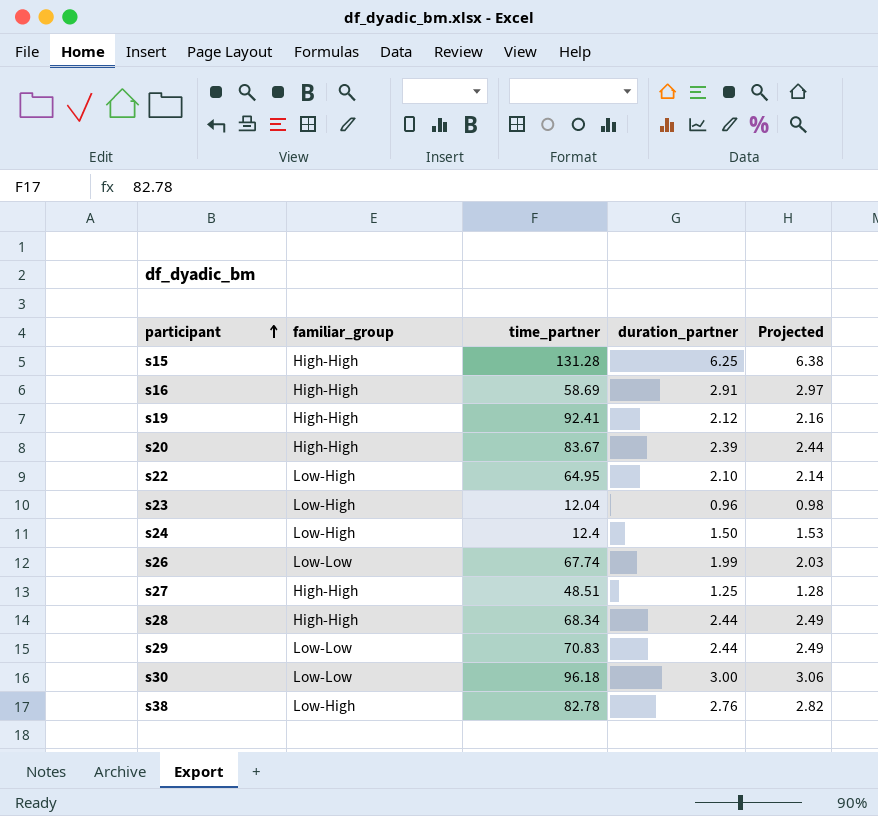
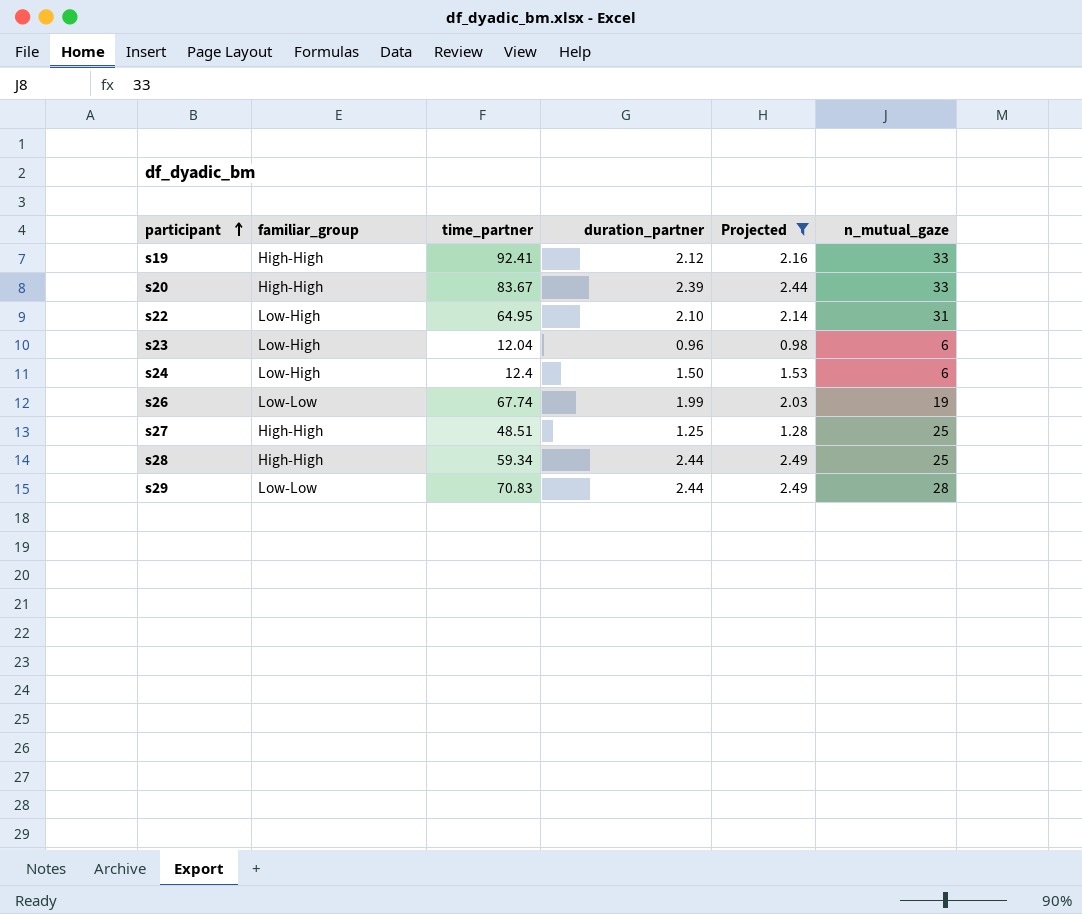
filter: none -> Projected <= 2.49
column n_mutual_gaze | position: none -> 6
s28 | time_partner: 68.34 -> 59.34

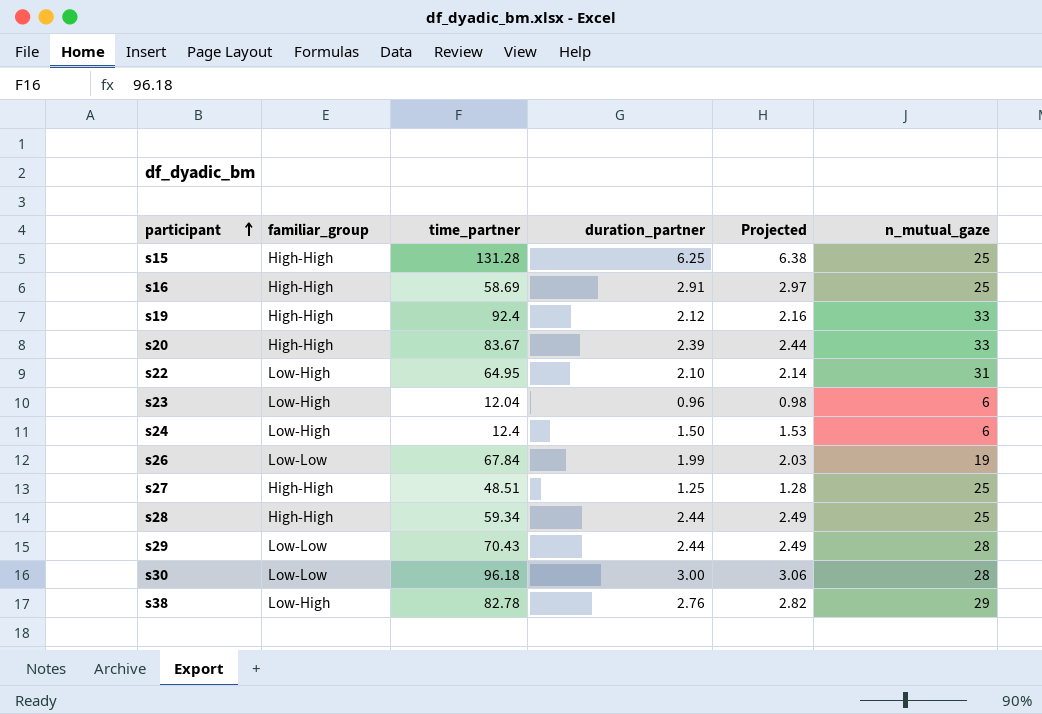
filter: Projected <= 2.49 -> none
s19 | time_partner: 92.41 -> 92.4
s26 | time_partner: 67.74 -> 67.84
s29 | time_partner: 70.83 -> 70.43

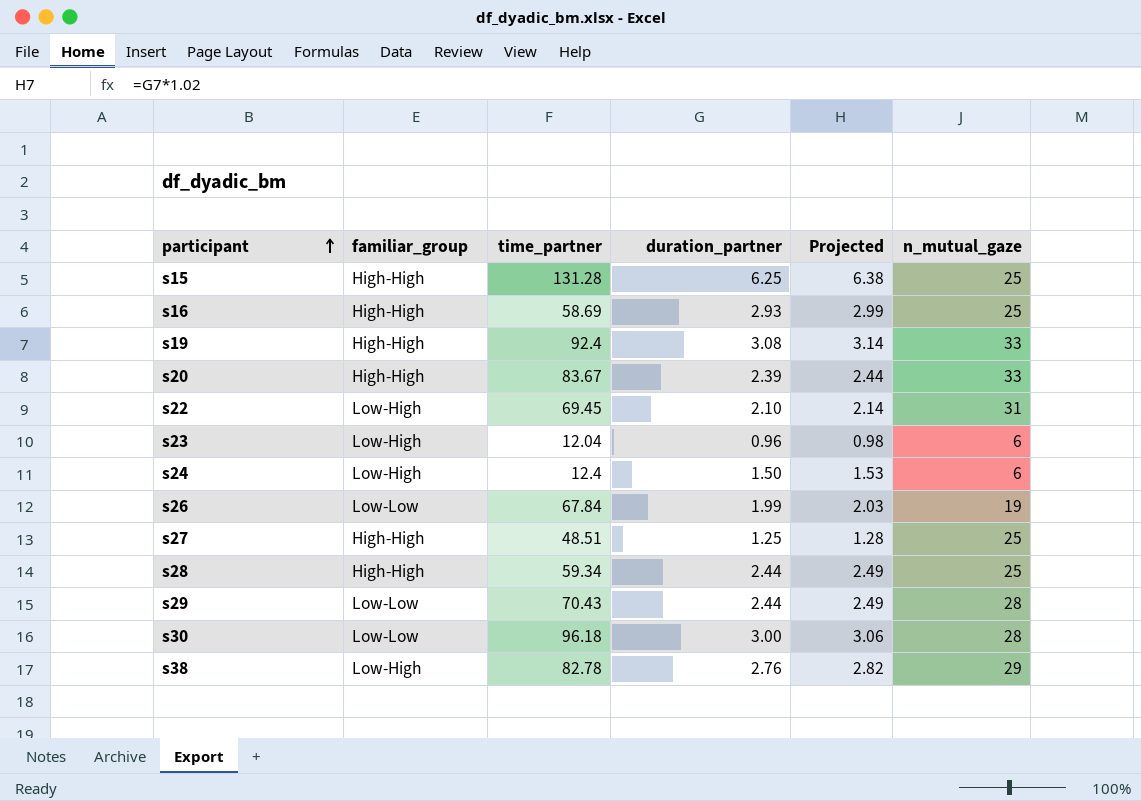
s16 | duration_partner: 2.91 -> 2.93
s16 | Projected: 2.97 -> 2.99
s19 | duration_partner: 2.12 -> 3.08
s19 | Projected: 2.16 -> 3.14
s22 | time_partner: 64.95 -> 69.45

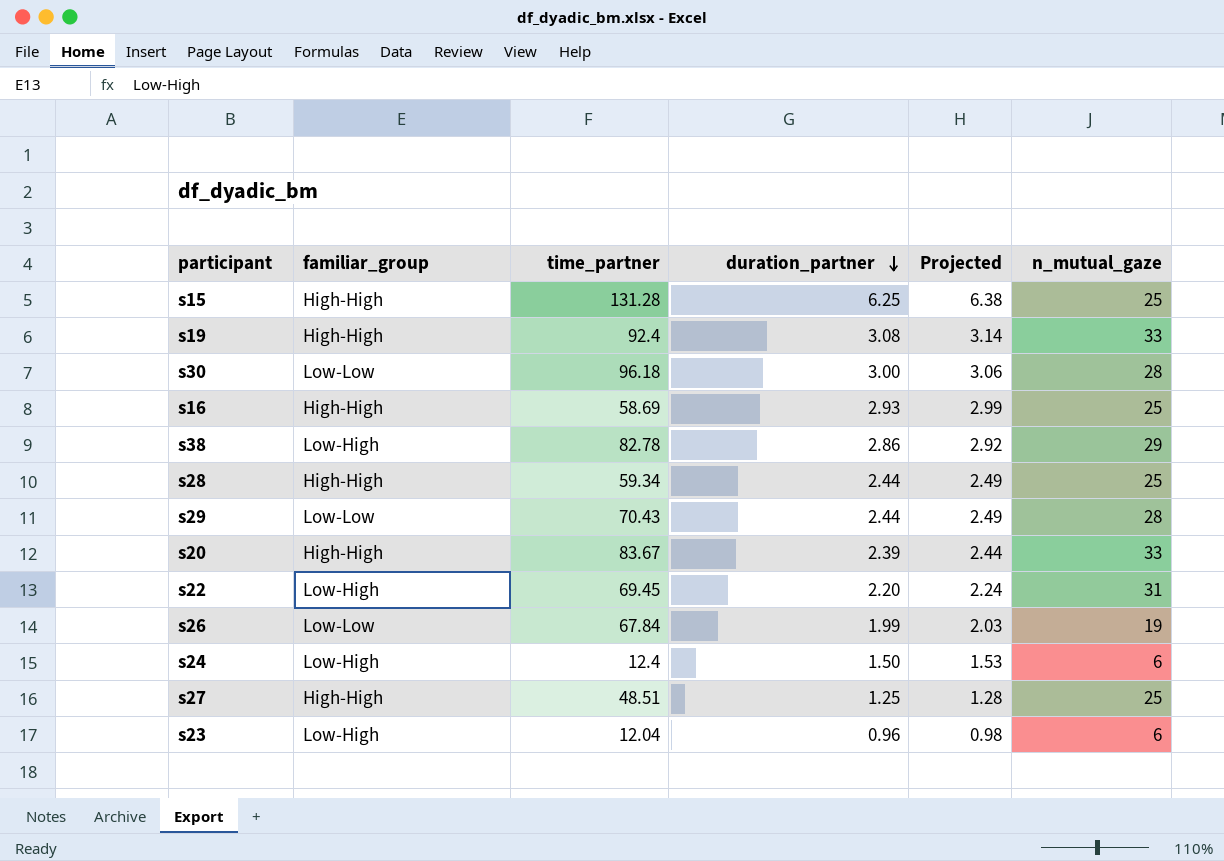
row order: participant ascending -> duration_partner descending
s38 | duration_partner: 2.76 -> 2.86
s38 | Projected: 2.82 -> 2.92
s22 | duration_partner: 2.10 -> 2.20
s22 | Projected: 2.14 -> 2.24

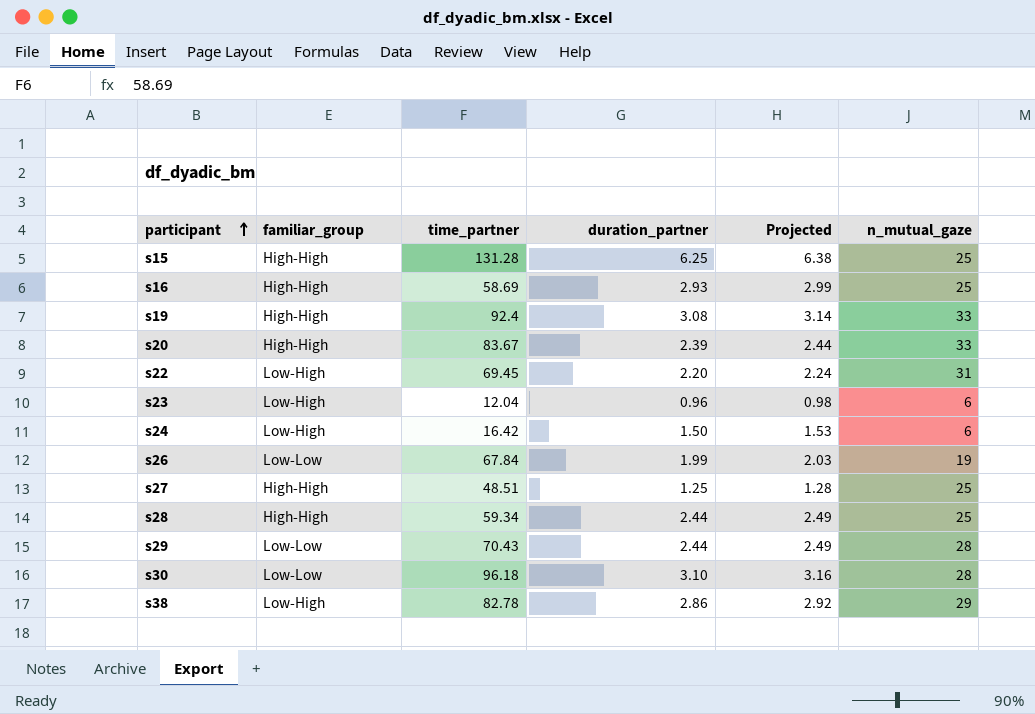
row order: duration_partner descending -> participant ascending
s24 | time_partner: 12.4 -> 16.42
s30 | duration_partner: 3.00 -> 3.10
s30 | Projected: 3.06 -> 3.16

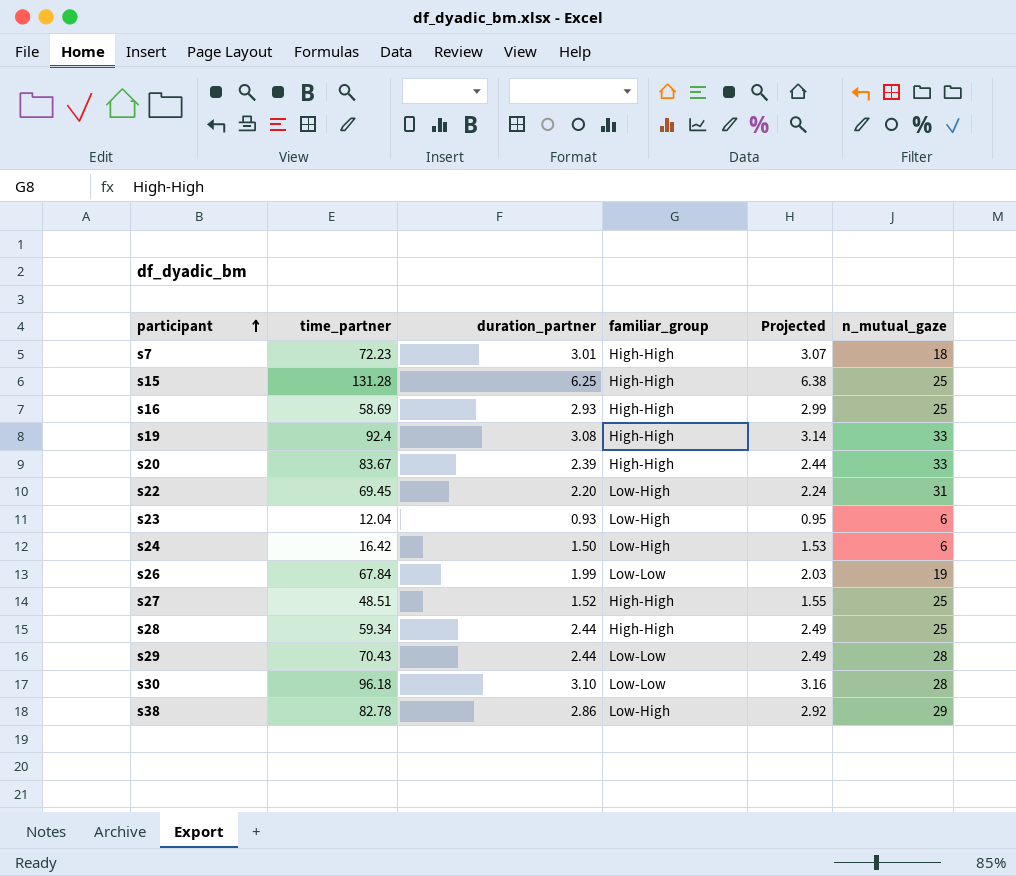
column familiar_group | position: 2 -> 4
row s7: none -> 72.23 | 3.01 | High-High | 3.07 | 18
s23 | duration_partner: 0.96 -> 0.93
s23 | Projected: 0.98 -> 0.95
s27 | duration_partner: 1.25 -> 1.52
s27 | Projected: 1.28 -> 1.55

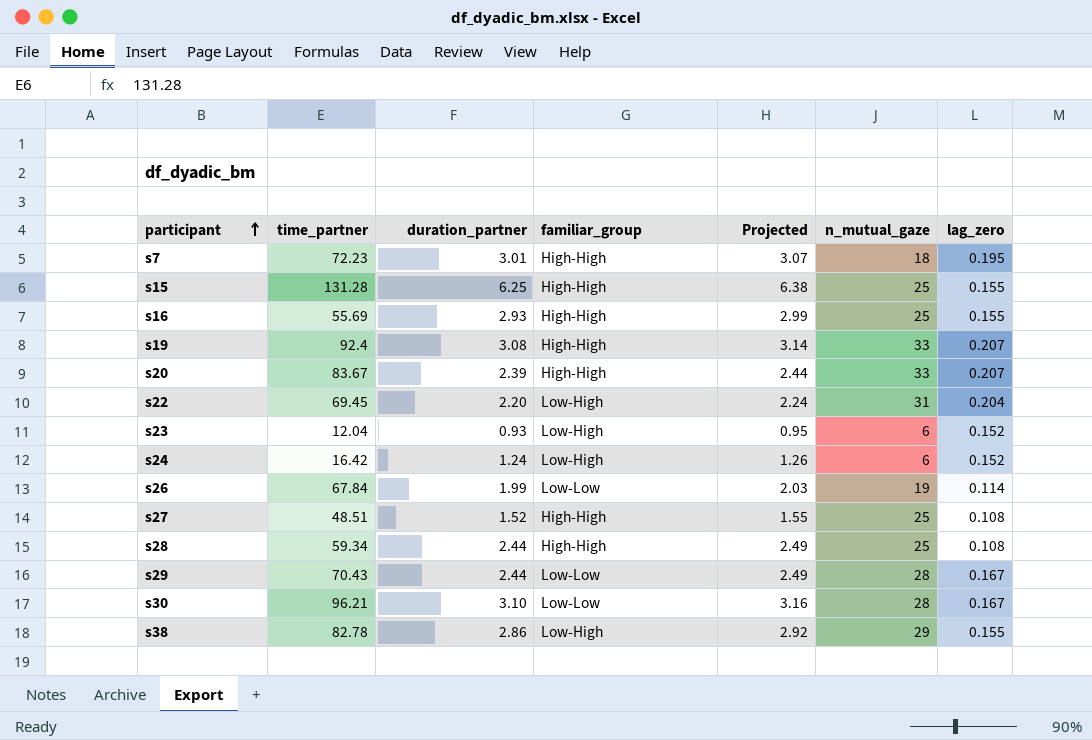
column lag_zero | position: none -> 7
s16 | time_partner: 58.69 -> 55.69
s24 | duration_partner: 1.50 -> 1.24
s24 | Projected: 1.53 -> 1.26
s30 | time_partner: 96.18 -> 96.21

